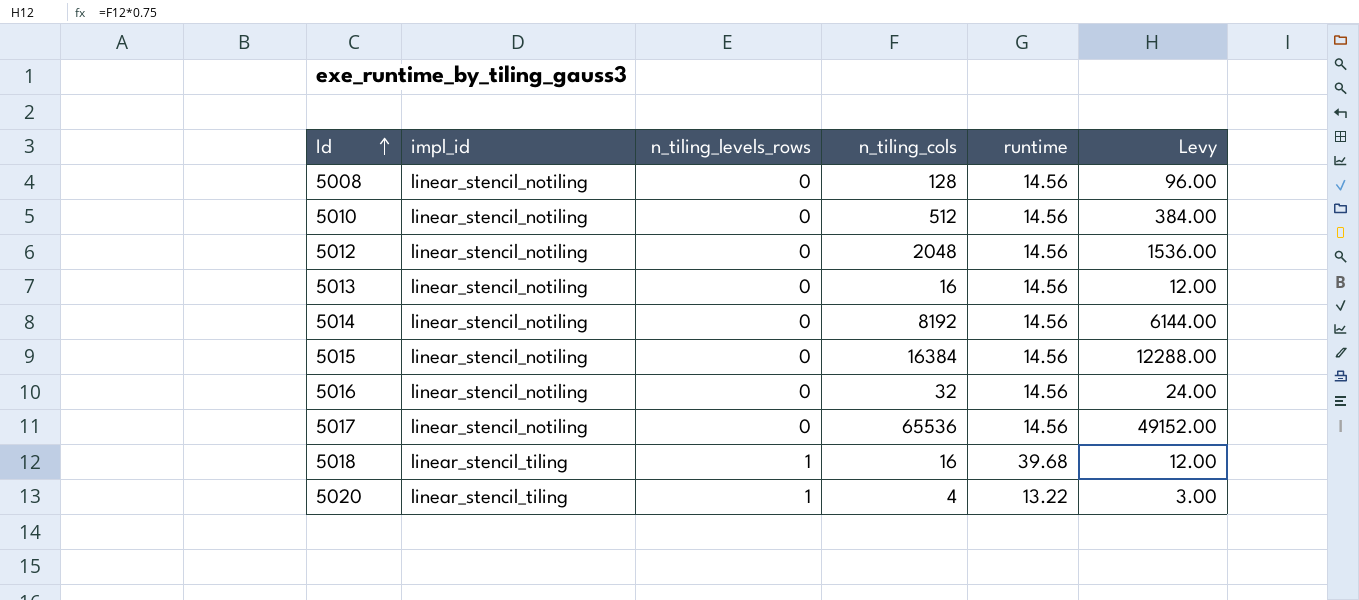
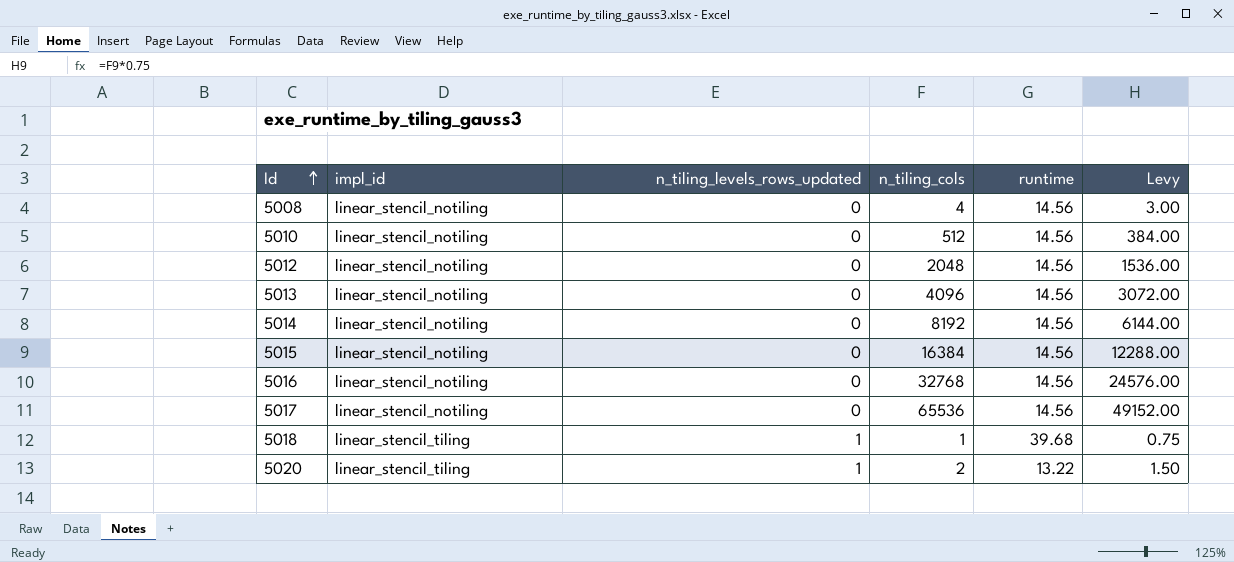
column name: n_tiling_levels_rows -> n_tiling_levels_rows_updated
5008 | n_tiling_cols: 128 -> 4
5008 | Levy: 96.00 -> 3.00
5013 | n_tiling_cols: 16 -> 4096
5013 | Levy: 12.00 -> 3072.00
5016 | n_tiling_cols: 32 -> 32768
5016 | Levy: 24.00 -> 24576.00
5018 | n_tiling_cols: 16 -> 1
5018 | Levy: 12.00 -> 0.75
5020 | n_tiling_cols: 4 -> 2
5020 | Levy: 3.00 -> 1.50

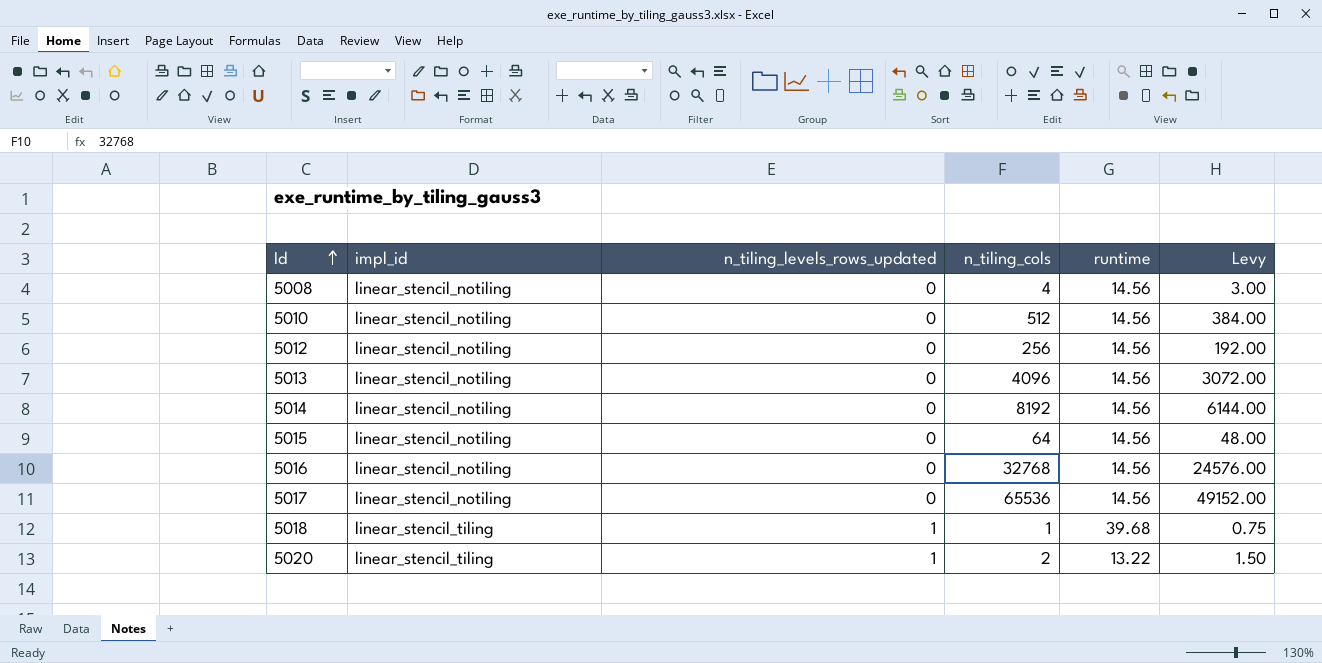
5012 | n_tiling_cols: 2048 -> 256
5012 | Levy: 1536.00 -> 192.00
5015 | n_tiling_cols: 16384 -> 64
5015 | Levy: 12288.00 -> 48.00

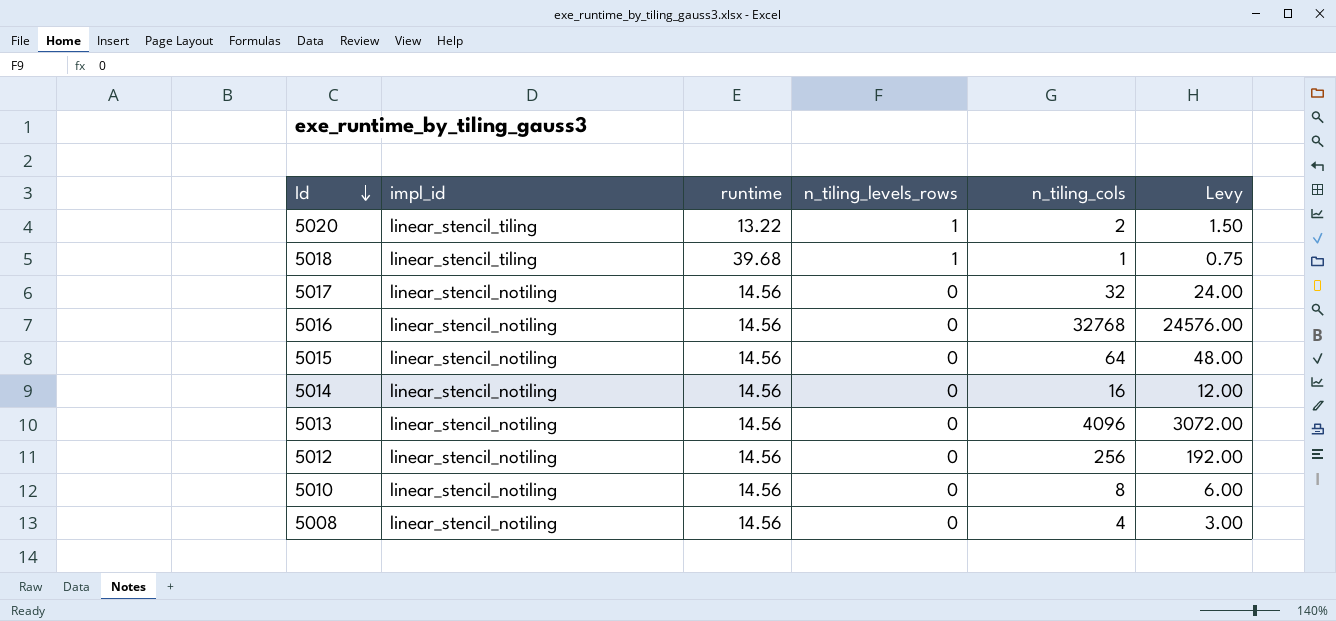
row order: Id ascending -> Id descending
column runtime | position: 5 -> 3
column name: n_tiling_levels_rows_updated -> n_tiling_levels_rows
5017 | n_tiling_cols: 65536 -> 32
5017 | Levy: 49152.00 -> 24.00
5014 | n_tiling_cols: 8192 -> 16
5014 | Levy: 6144.00 -> 12.00
5010 | n_tiling_cols: 512 -> 8
5010 | Levy: 384.00 -> 6.00

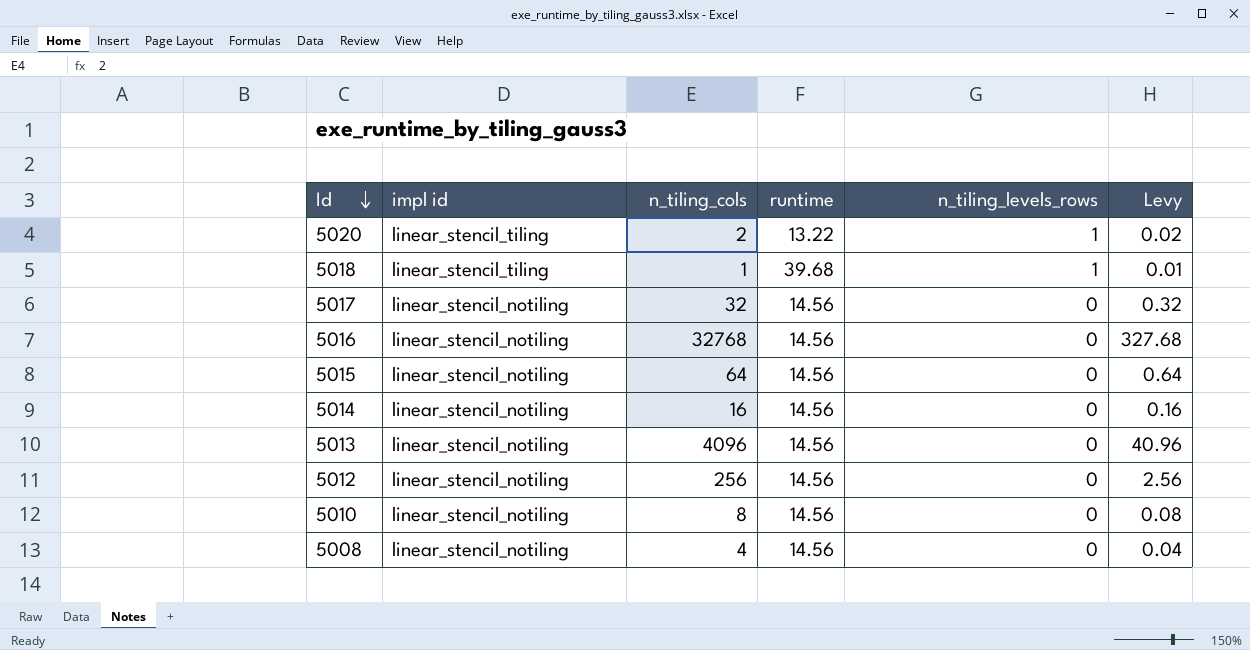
column name: impl_id -> impl id
column n_tiling_cols | position: 5 -> 3
column Levy | formula: [n_tiling_cols] * 0.75 -> [n_tiling_cols] * 0.01

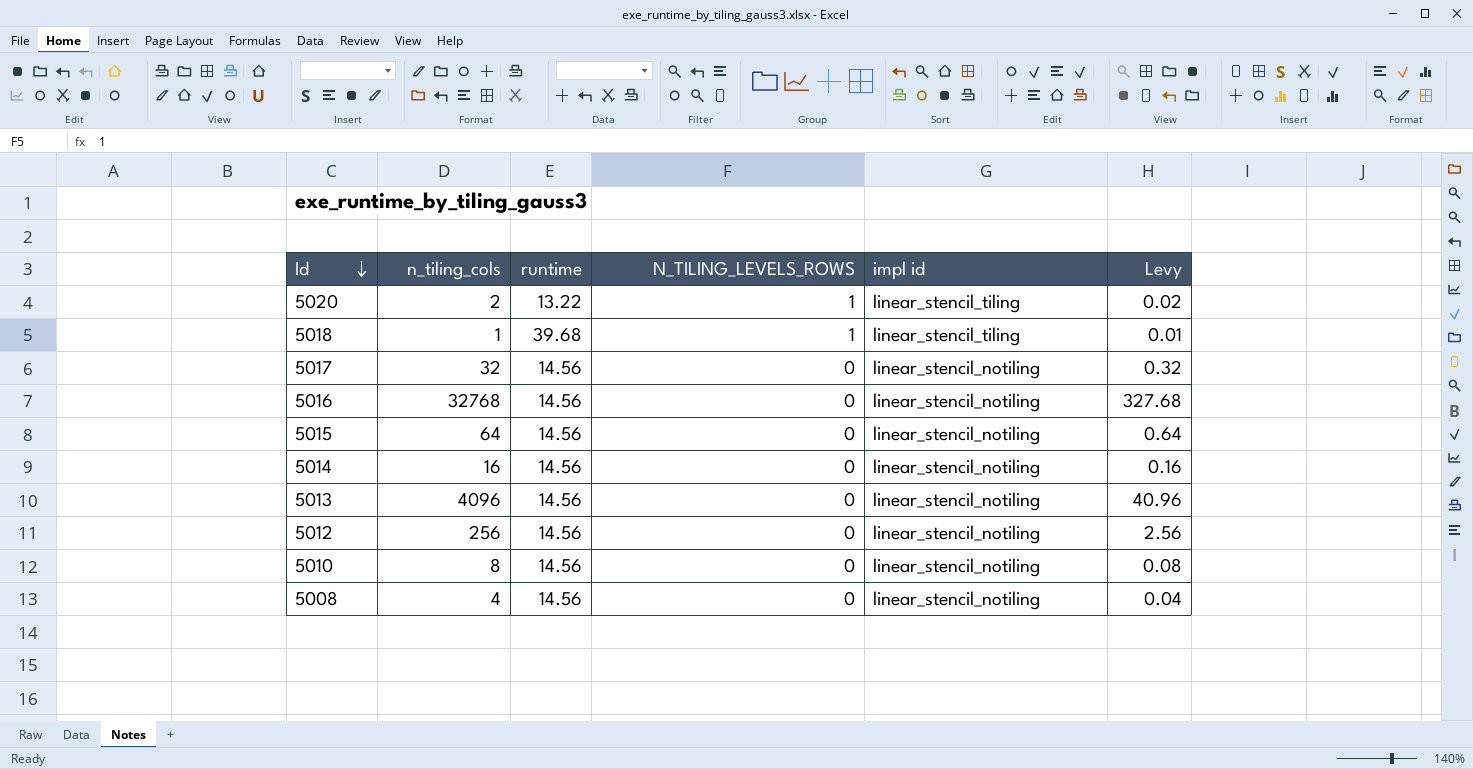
column name: n_tiling_levels_rows -> N_TILING_LEVELS_ROWS
column impl id | position: 2 -> 5

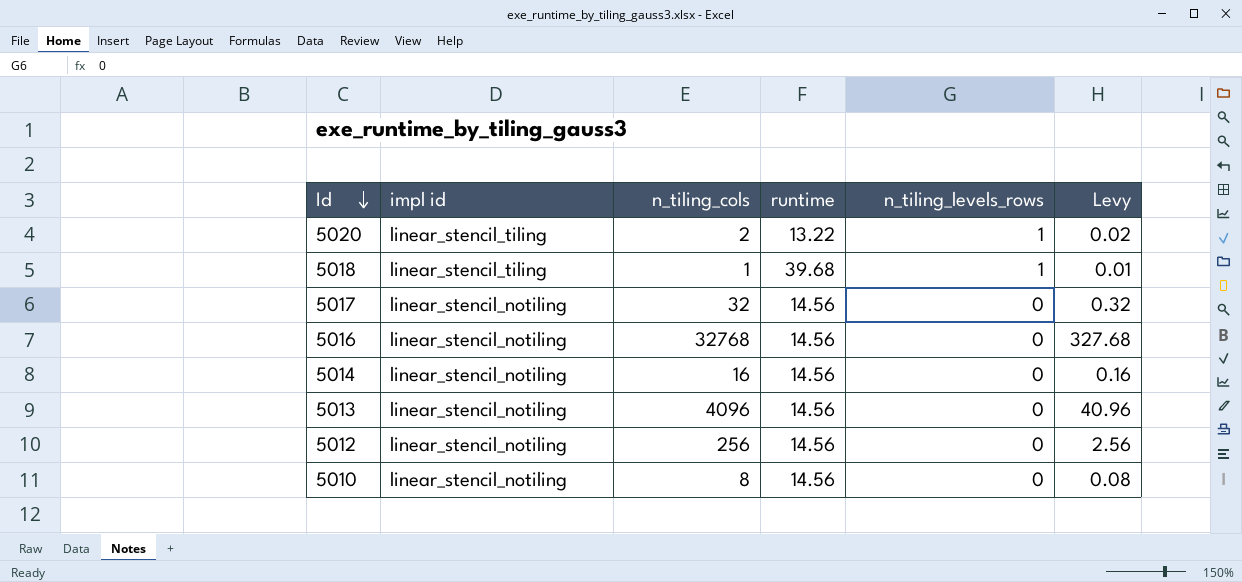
column impl id | position: 5 -> 2
column name: N_TILING_LEVELS_ROWS -> n_tiling_levels_rows
row 5015: 64 | 14.56 | 0 | linear_stencil_notiling | 0.64 -> none
row 5008: 4 | 14.56 | 0 | linear_stencil_notiling | 0.04 -> none

